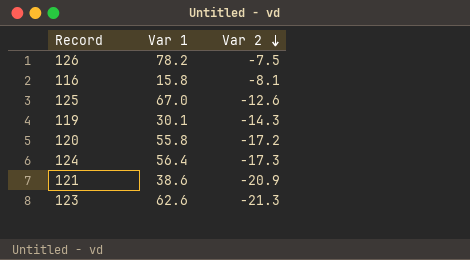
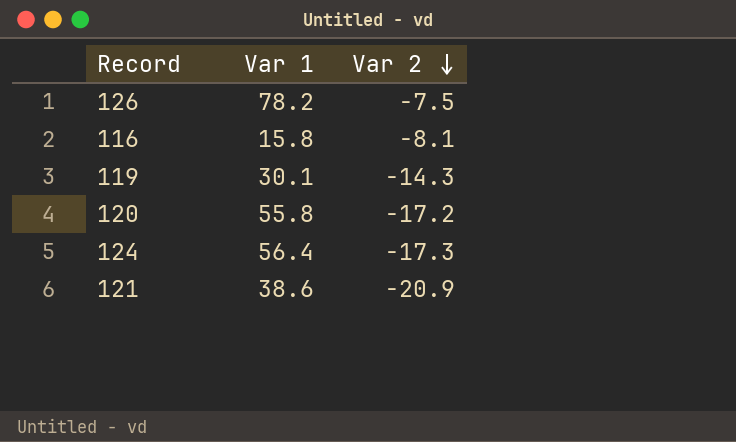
row 125: 67.0 | -12.6 -> none
row 123: 62.6 | -21.3 -> none

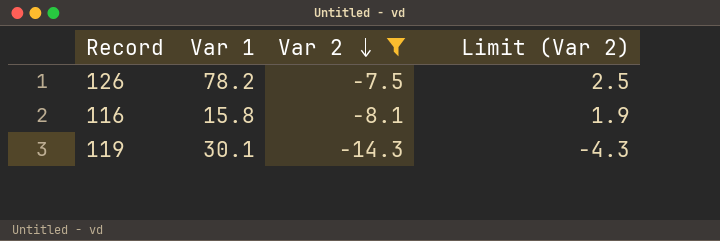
filter: none -> Var 2 >= -14.3
column Limit (Var 2) | formula: none -> [Var 2] + 10

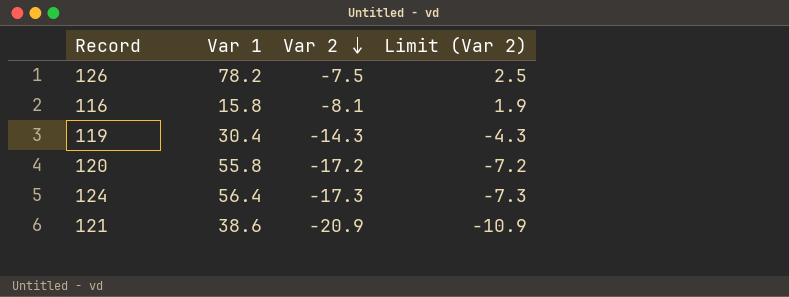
filter: Var 2 >= -14.3 -> none
119 | Var 1: 30.1 -> 30.4

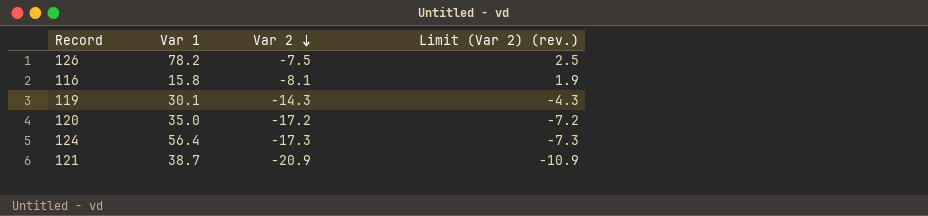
column name: Limit (Var 2) -> Limit (Var 2) (rev.)
119 | Var 1: 30.4 -> 30.1
120 | Var 1: 55.8 -> 35.0
121 | Var 1: 38.6 -> 38.7

